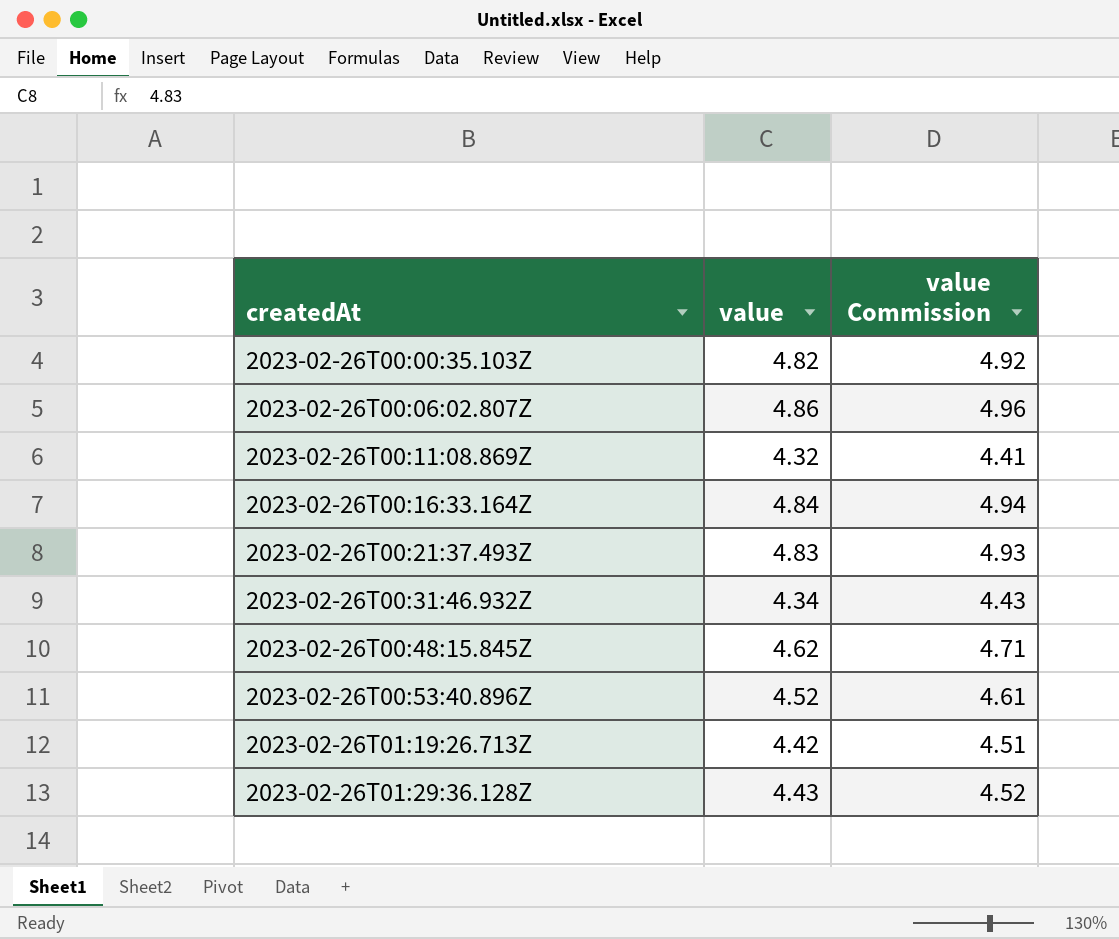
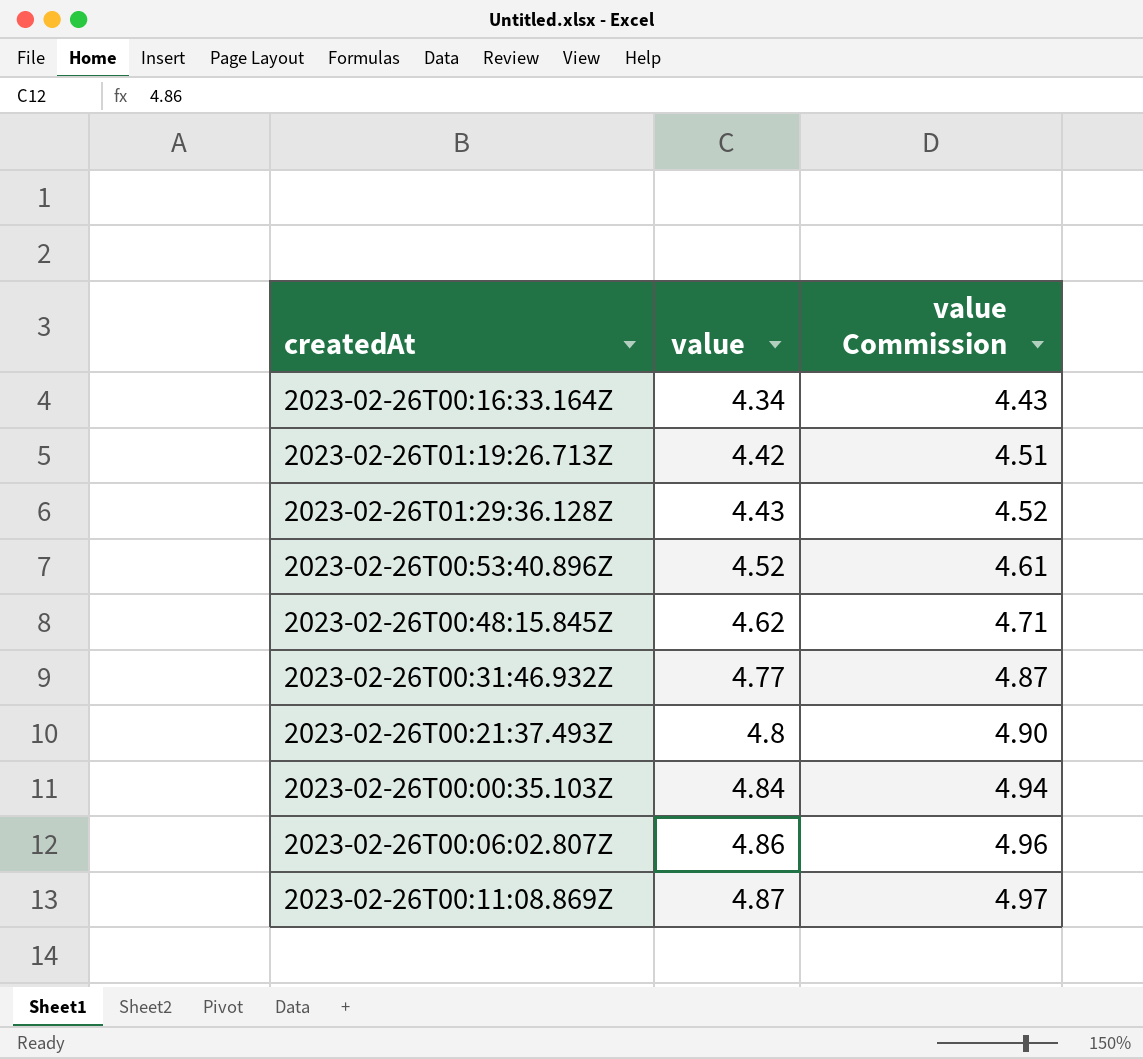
row order: createdAt ascending -> value ascending
2023-02-26T00:16:33.164Z | value: 4.84 -> 4.34
2023-02-26T00:16:33.164Z | value Commission: 4.94 -> 4.43
2023-02-26T00:31:46.932Z | value: 4.34 -> 4.77
2023-02-26T00:31:46.932Z | value Commission: 4.43 -> 4.87
2023-02-26T00:21:37.493Z | value: 4.83 -> 4.8
2023-02-26T00:21:37.493Z | value Commission: 4.93 -> 4.90
2023-02-26T00:00:35.103Z | value: 4.82 -> 4.84
2023-02-26T00:00:35.103Z | value Commission: 4.92 -> 4.94
2023-02-26T00:11:08.869Z | value: 4.32 -> 4.87
2023-02-26T00:11:08.869Z | value Commission: 4.41 -> 4.97

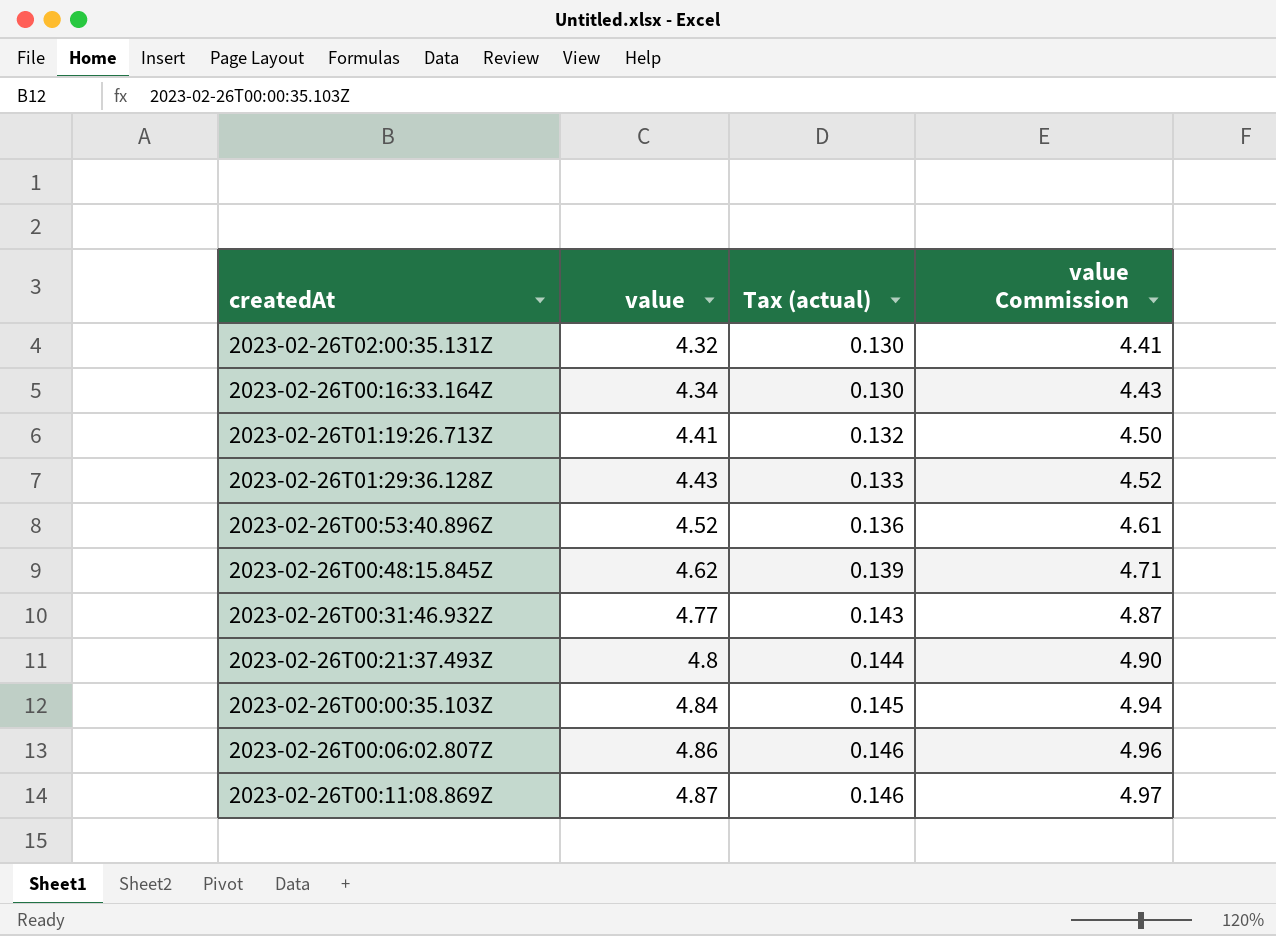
column Tax (actual) | formula: none -> [value] * 0.03
row 2023-02-26T02:00:35.131Z: none -> 4.32 | 0.130 | 4.41
2023-02-26T01:19:26.713Z | value: 4.42 -> 4.41
2023-02-26T01:19:26.713Z | value Commission: 4.51 -> 4.50

